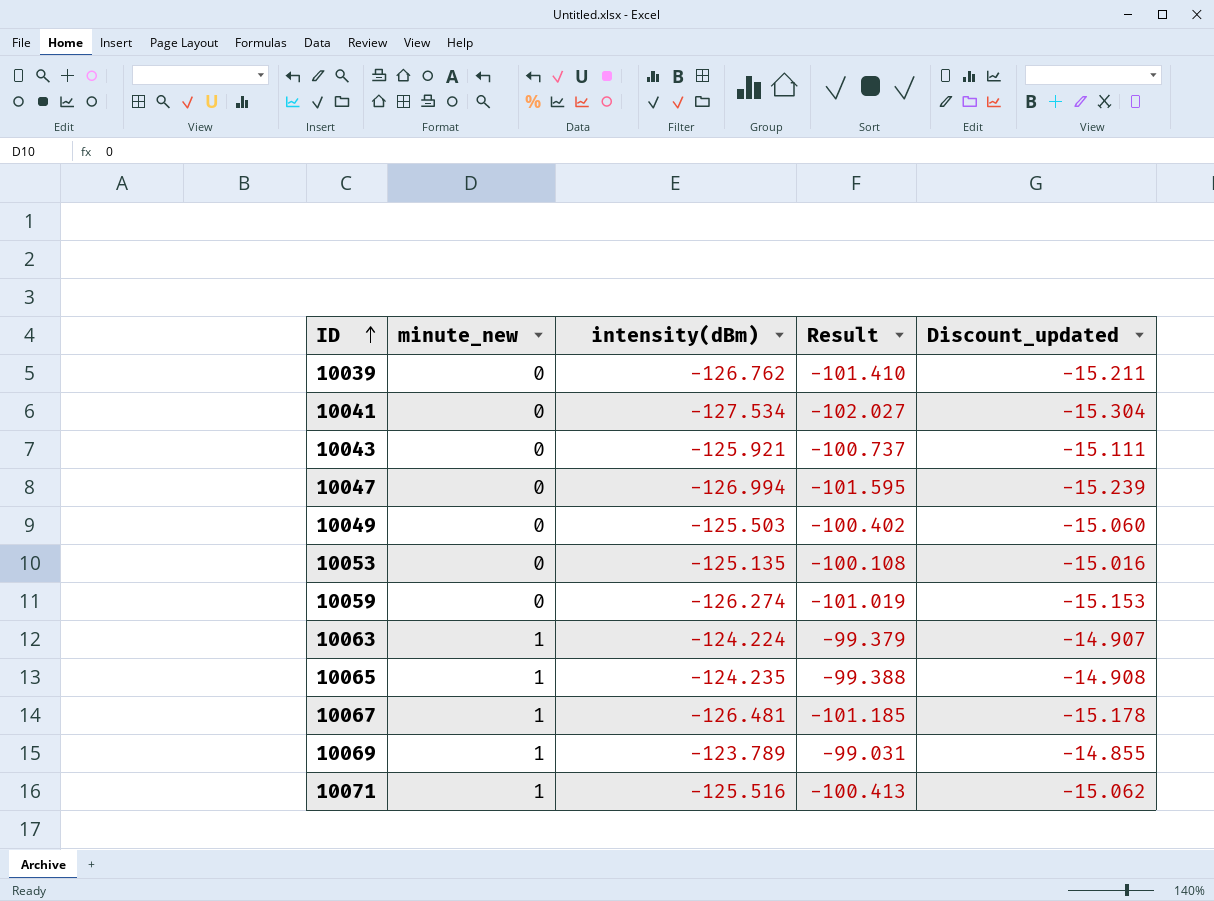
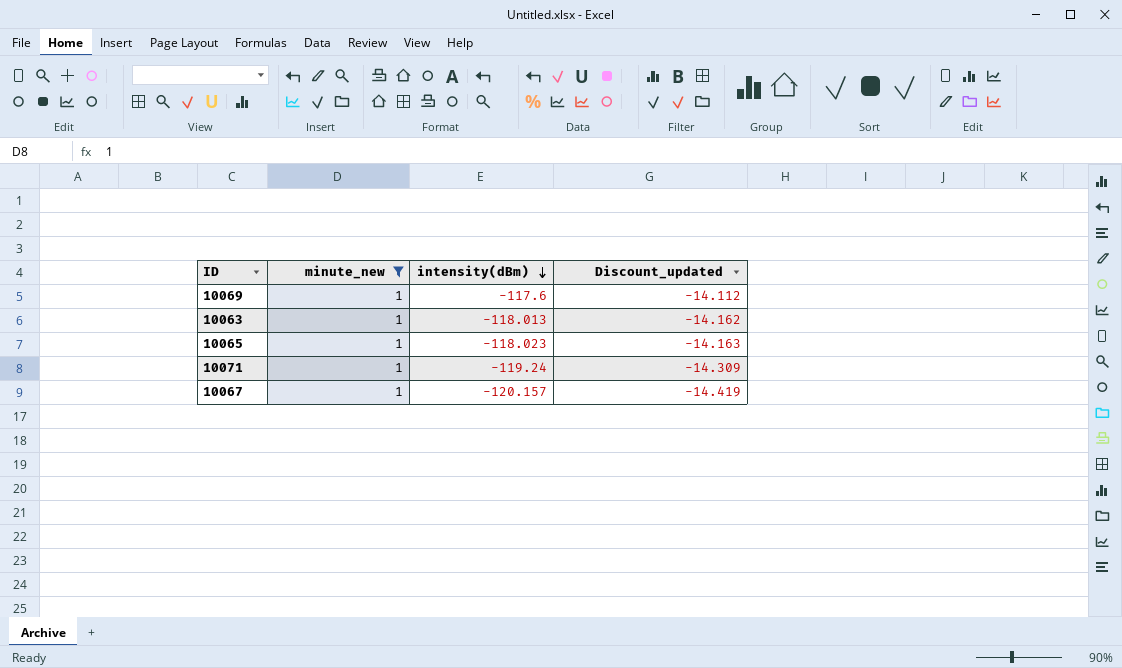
filter: none -> minute_new = 1
row order: ID ascending -> intensity(dBm) descending
column Result | formula: [intensity(dBm)] * 0.8 -> none
10069 | intensity(dBm): -123.789 -> -117.6
10069 | Discount_updated: -14.855 -> -14.112
10063 | intensity(dBm): -124.224 -> -118.013
10063 | Discount_updated: -14.907 -> -14.162
10065 | intensity(dBm): -124.235 -> -118.023
10065 | Discount_updated: -14.908 -> -14.163
10071 | intensity(dBm): -125.516 -> -119.24
10071 | Discount_updated: -15.062 -> -14.309
10067 | intensity(dBm): -126.481 -> -120.157
10067 | Discount_updated: -15.178 -> -14.419

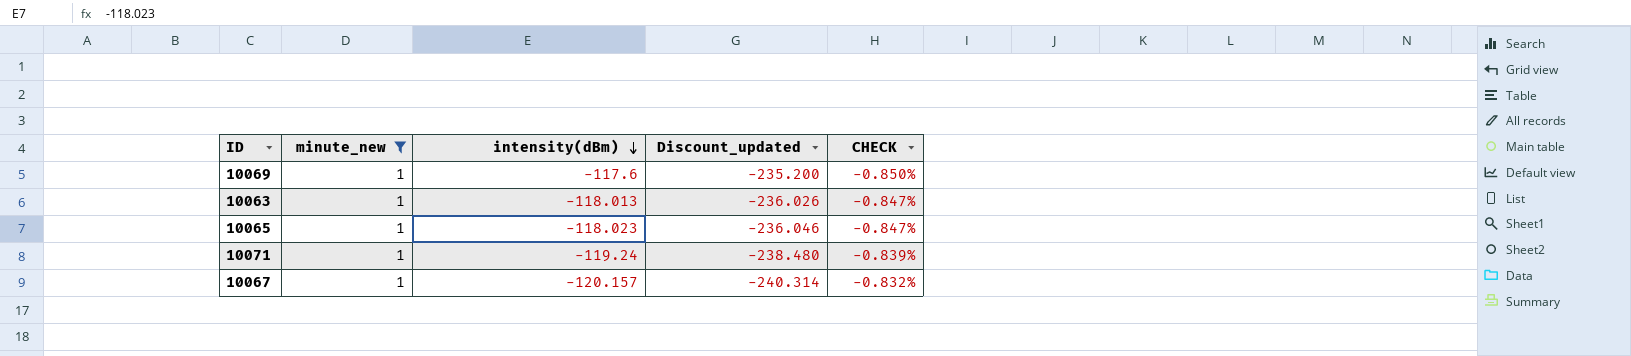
column Discount_updated | formula: [intensity(dBm)] * 0.12 -> [intensity(dBm)] * 2
column CHECK | formula: none -> [minute_new] / [intensity(dBm)]

